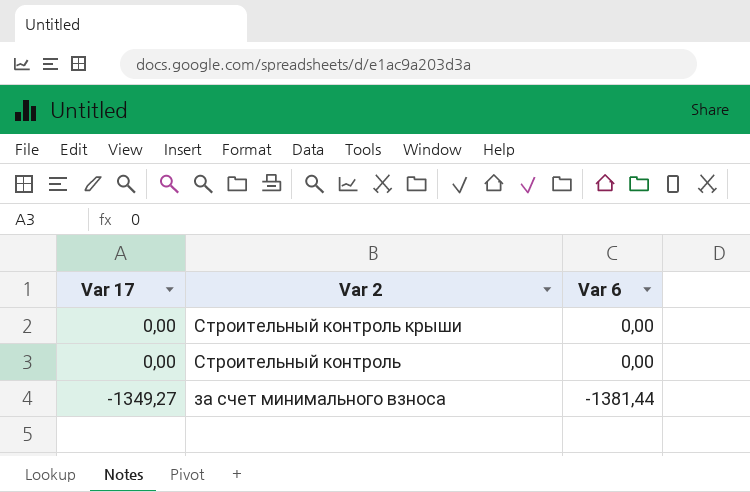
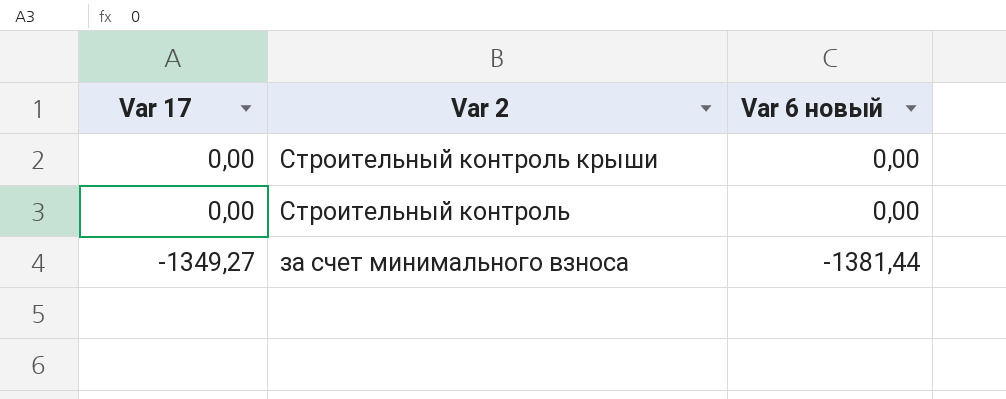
column name: Var 6 -> Var 6 новый

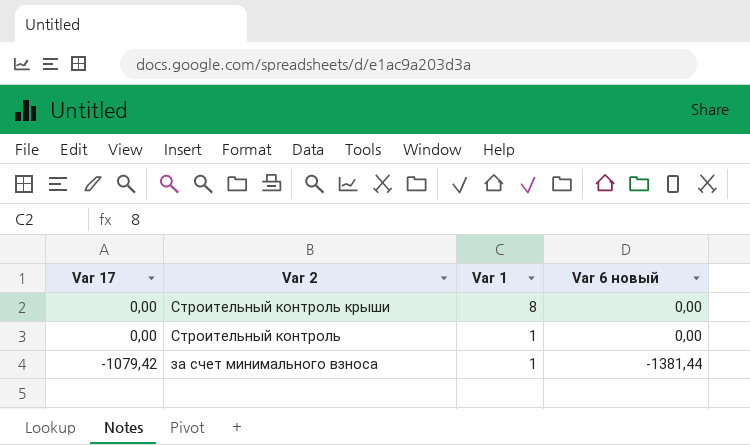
column Var 1 | position: none -> 3
за счет минимального взноса | Var 17: -1349,27 -> -1079,42

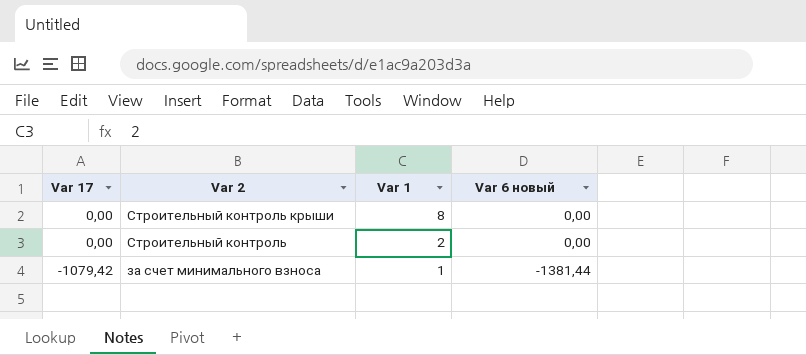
Строительный контроль | Var 1: 1 -> 2

